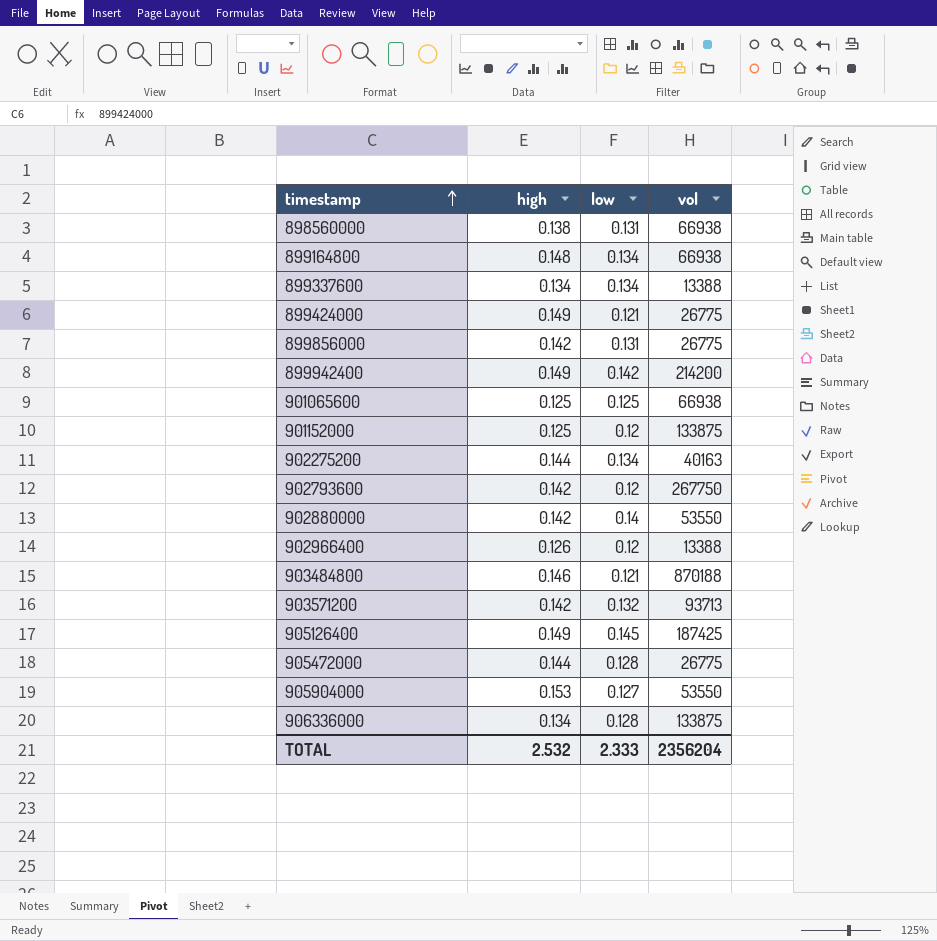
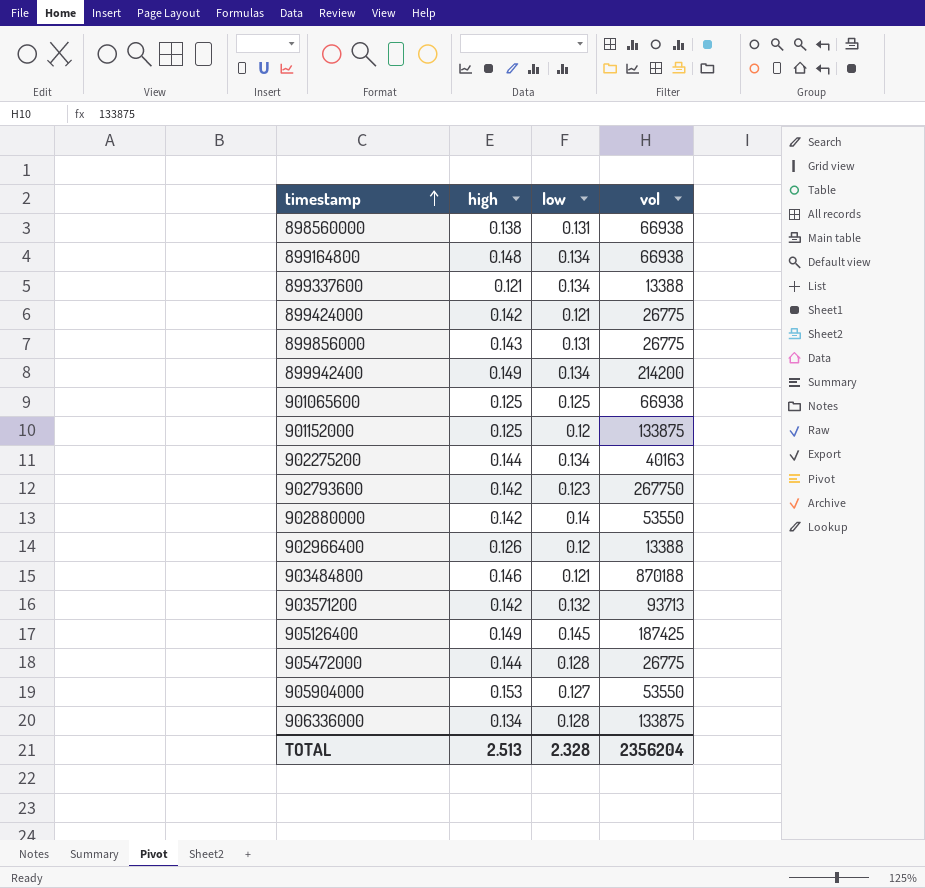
899337600 | high: 0.134 -> 0.121
899424000 | high: 0.149 -> 0.142
899856000 | high: 0.142 -> 0.143
899942400 | low: 0.142 -> 0.134
902793600 | low: 0.12 -> 0.123
TOTAL | high: 2.532 -> 2.513
TOTAL | low: 2.333 -> 2.328

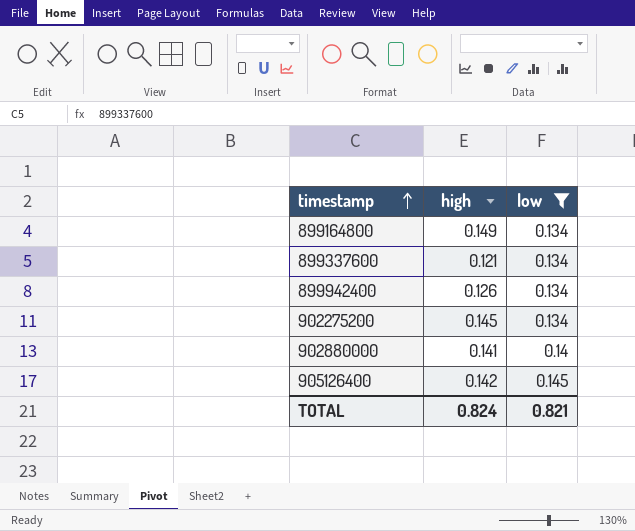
filter: none -> low >= 0.134
column vol | position: 4 -> none
899164800 | high: 0.148 -> 0.149
899942400 | high: 0.149 -> 0.126
902275200 | high: 0.144 -> 0.145
902880000 | high: 0.142 -> 0.141
905126400 | high: 0.149 -> 0.142
TOTAL | high: 2.513 -> 0.824
TOTAL | low: 2.328 -> 0.821

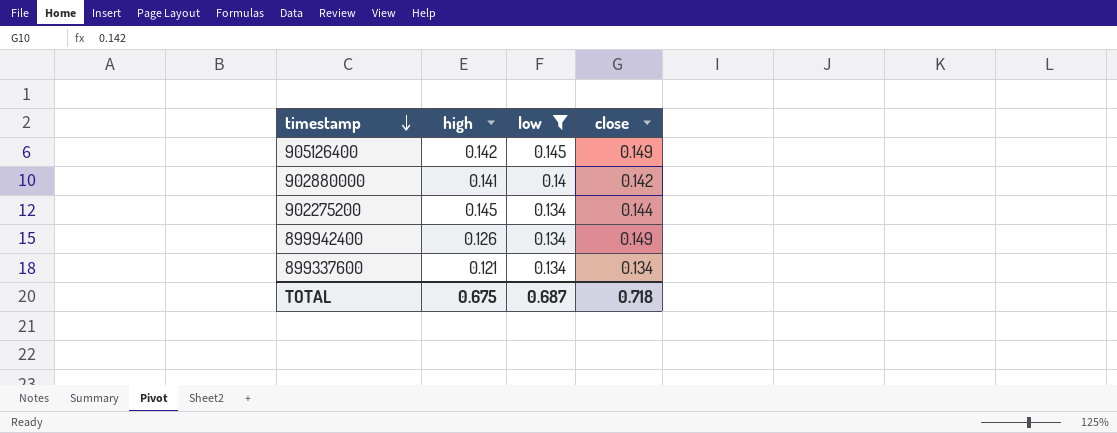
row order: timestamp ascending -> timestamp descending
column close | position: none -> 4
row 899164800: 0.149 | 0.134 -> none
TOTAL | high: 0.824 -> 0.675
TOTAL | low: 0.821 -> 0.687

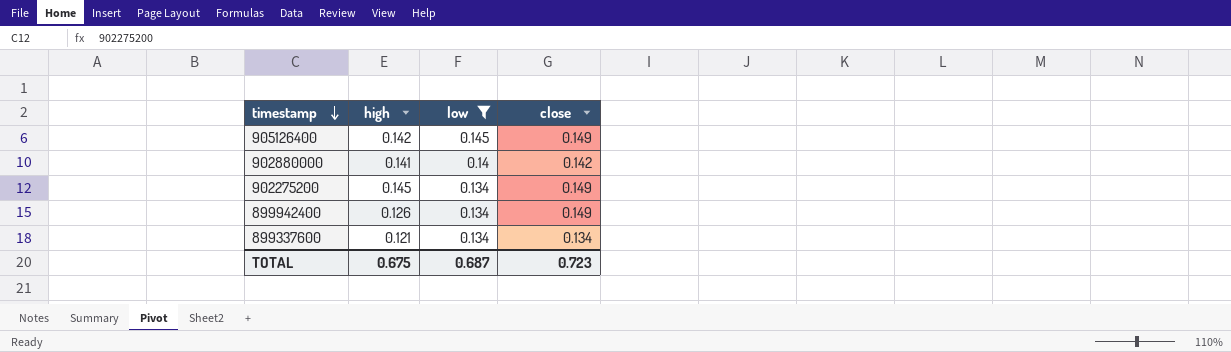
902275200 | close: 0.144 -> 0.149
TOTAL | close: 0.718 -> 0.723

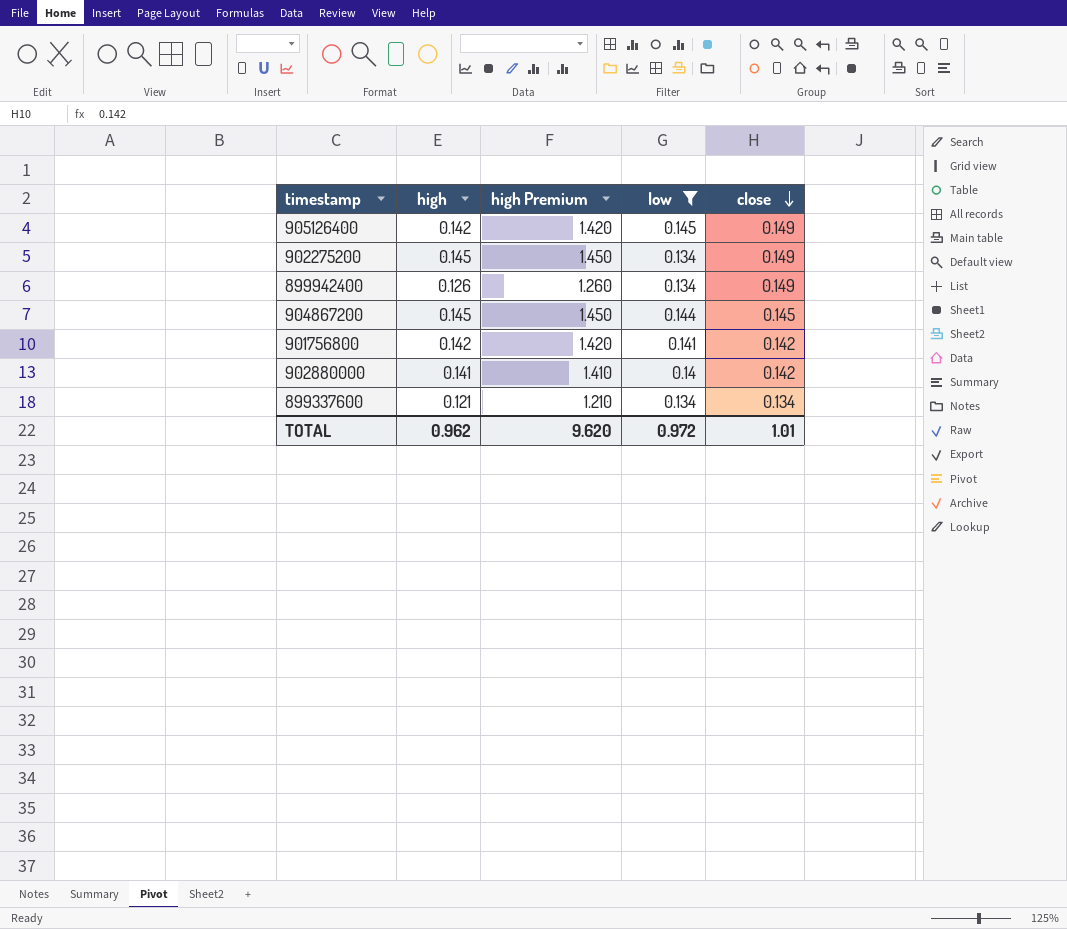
row order: timestamp descending -> close descending
column high Premium | formula: none -> [high] * 10
row 904867200: none -> 0.145 | 1.450 | 0.144 | 0.145
row 901756800: none -> 0.142 | 1.420 | 0.141 | 0.142
TOTAL | high: 0.675 -> 0.962
TOTAL | low: 0.687 -> 0.972
TOTAL | close: 0.723 -> 1.01

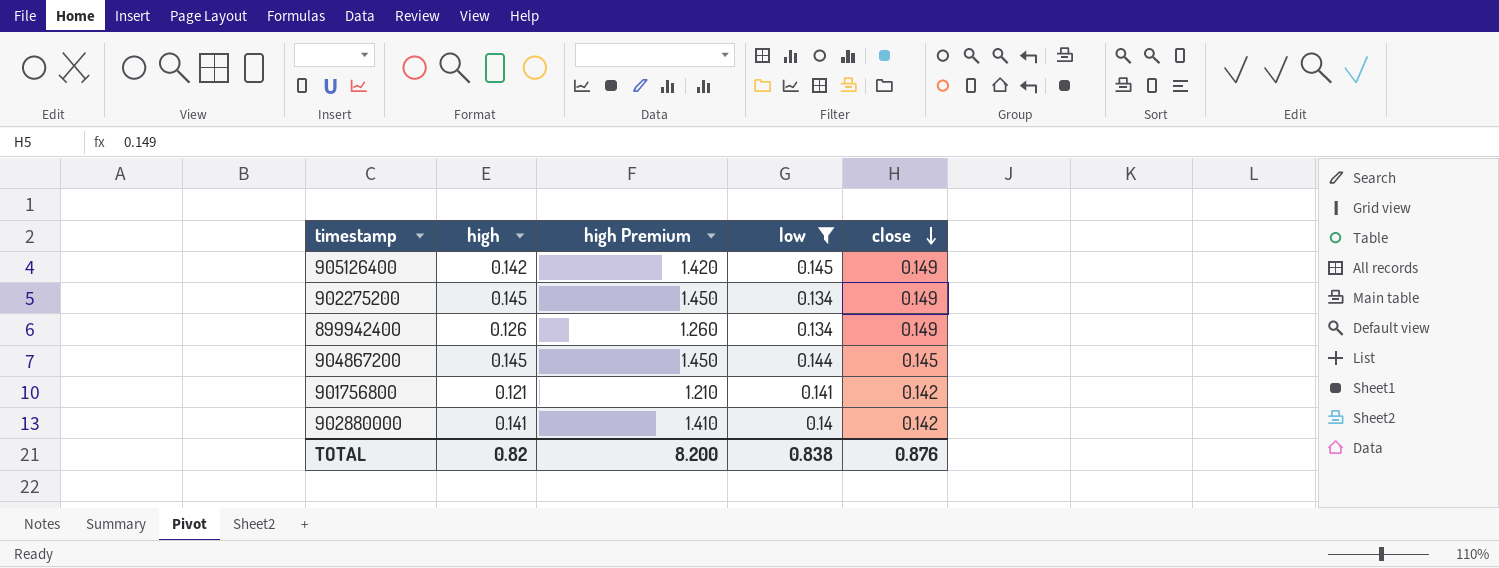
row 899337600: 0.121 | 1.210 | 0.134 | 0.134 -> none
901756800 | high: 0.142 -> 0.121
901756800 | high Premium: 1.420 -> 1.210
TOTAL | high: 0.962 -> 0.82
TOTAL | high Premium: 9.620 -> 8.200
TOTAL | low: 0.972 -> 0.838
TOTAL | close: 1.01 -> 0.876

